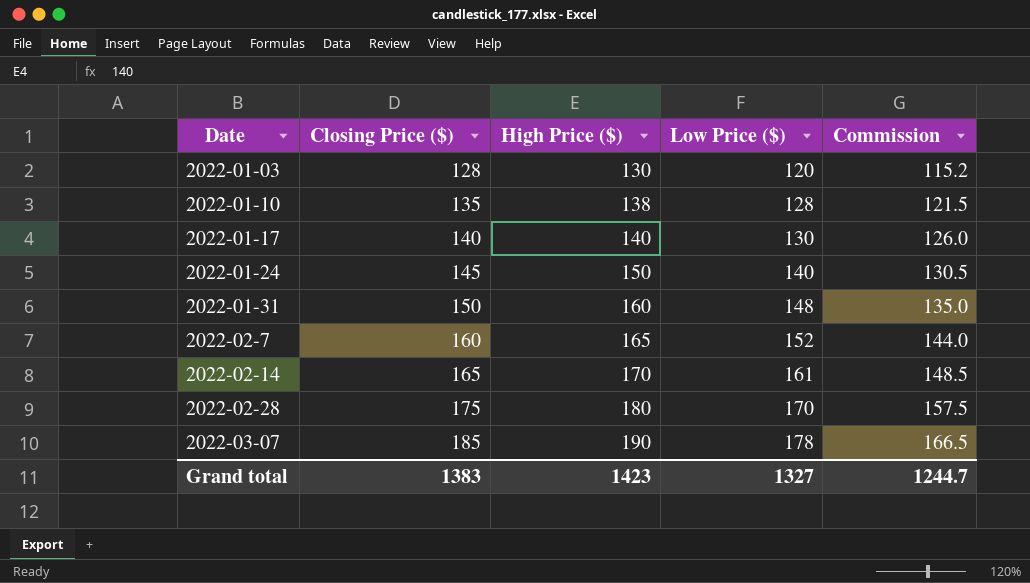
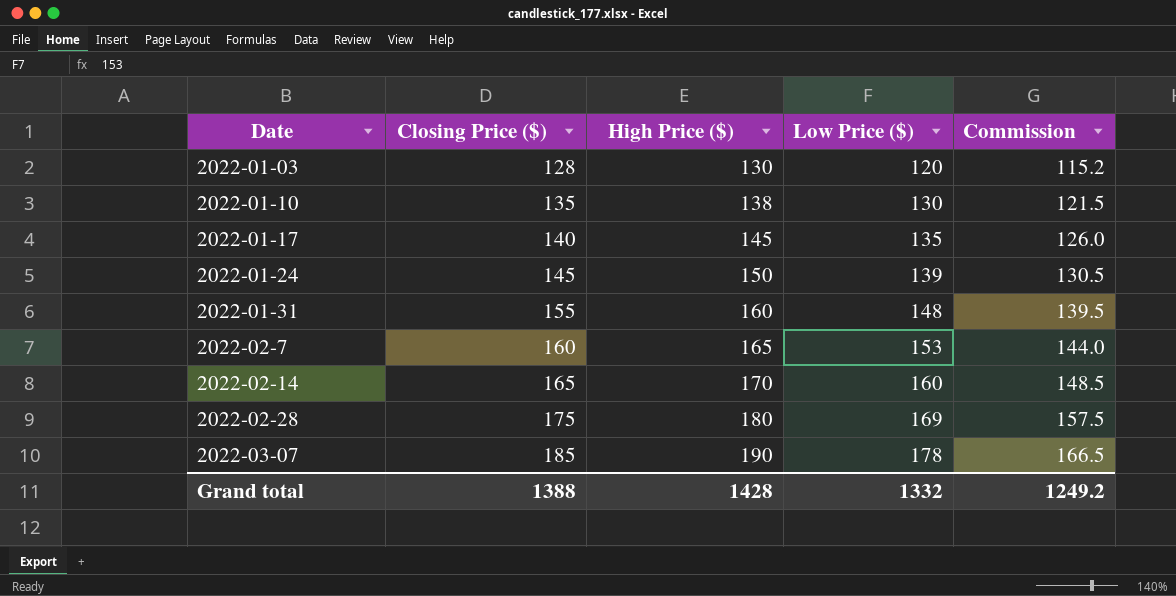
2022-01-10 | Low Price ($): 128 -> 130
2022-01-17 | High Price ($): 140 -> 145
2022-01-17 | Low Price ($): 130 -> 135
2022-01-24 | Low Price ($): 140 -> 139
2022-01-31 | Closing Price ($): 150 -> 155
2022-01-31 | Commission: 135.0 -> 139.5
2022-02-7 | Low Price ($): 152 -> 153
2022-02-14 | Low Price ($): 161 -> 160
2022-02-28 | Low Price ($): 170 -> 169
Grand total | Closing Price ($): 1383 -> 1388
Grand total | High Price ($): 1423 -> 1428
Grand total | Low Price ($): 1327 -> 1332
Grand total | Commission: 1244.7 -> 1249.2

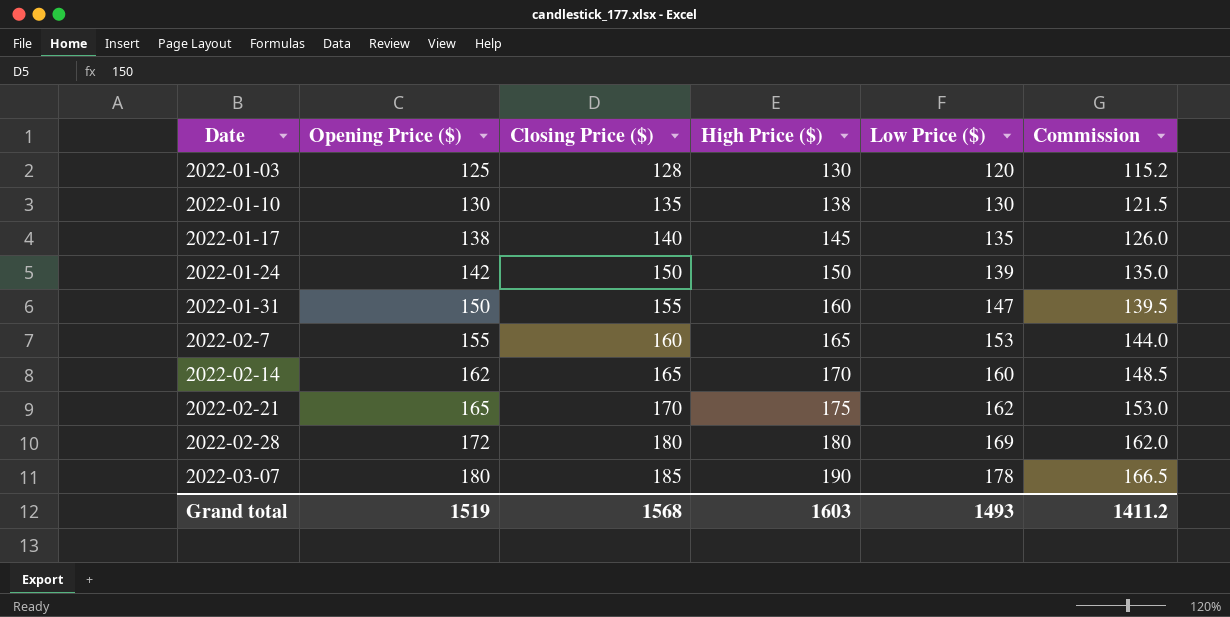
column Opening Price ($) | position: none -> 2
2022-01-24 | Closing Price ($): 145 -> 150
2022-01-24 | Commission: 130.5 -> 135.0
2022-01-31 | Low Price ($): 148 -> 147
row 2022-02-21: none -> 165 | 170 | 175 | 162 | 153.0
2022-02-28 | Closing Price ($): 175 -> 180
2022-02-28 | Commission: 157.5 -> 162.0
Grand total | Closing Price ($): 1388 -> 1568
Grand total | High Price ($): 1428 -> 1603
Grand total | Low Price ($): 1332 -> 1493
Grand total | Commission: 1249.2 -> 1411.2

